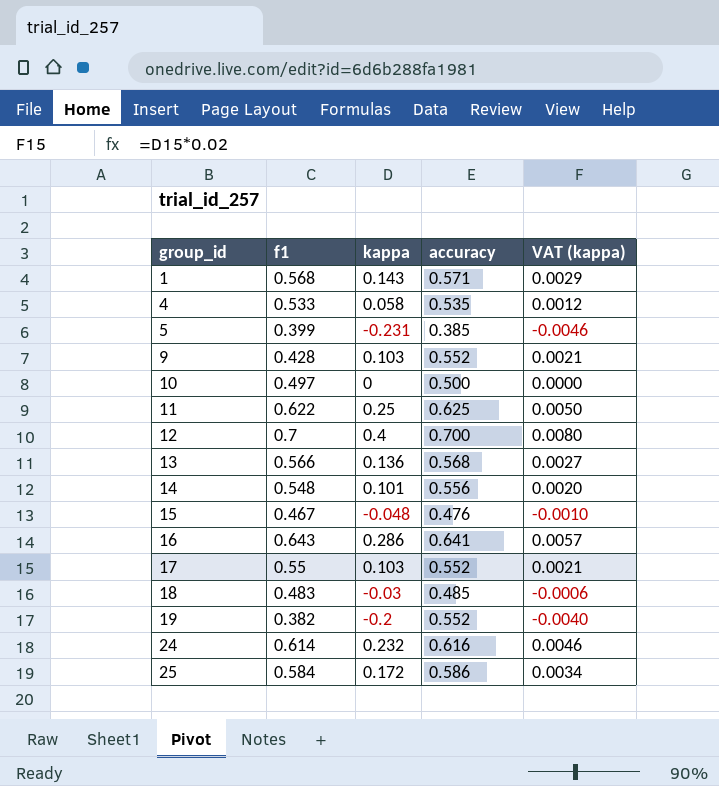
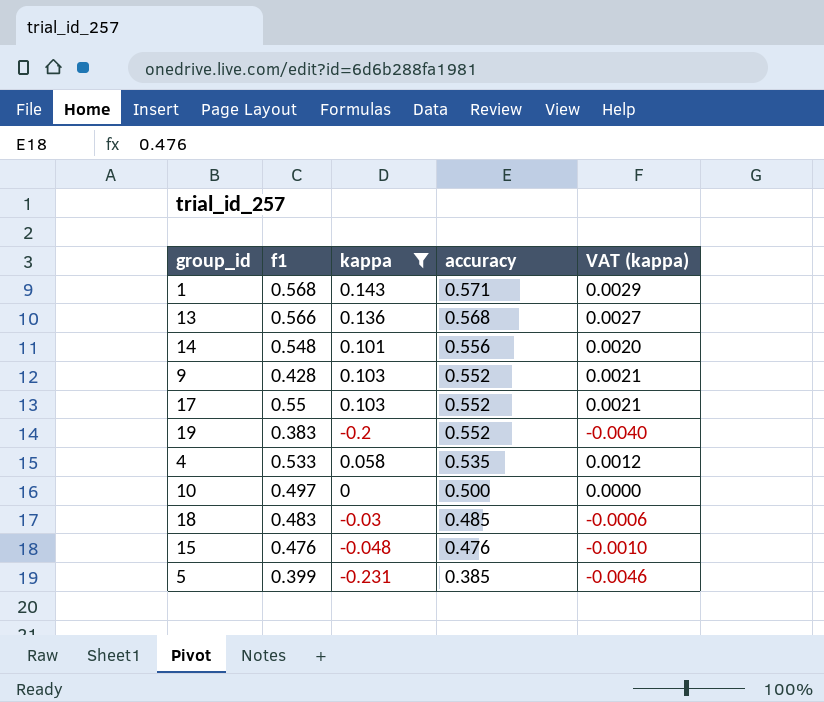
filter: none -> kappa <= 0.143
row order: group_id ascending -> accuracy descending
19 | f1: 0.382 -> 0.383
15 | f1: 0.467 -> 0.476

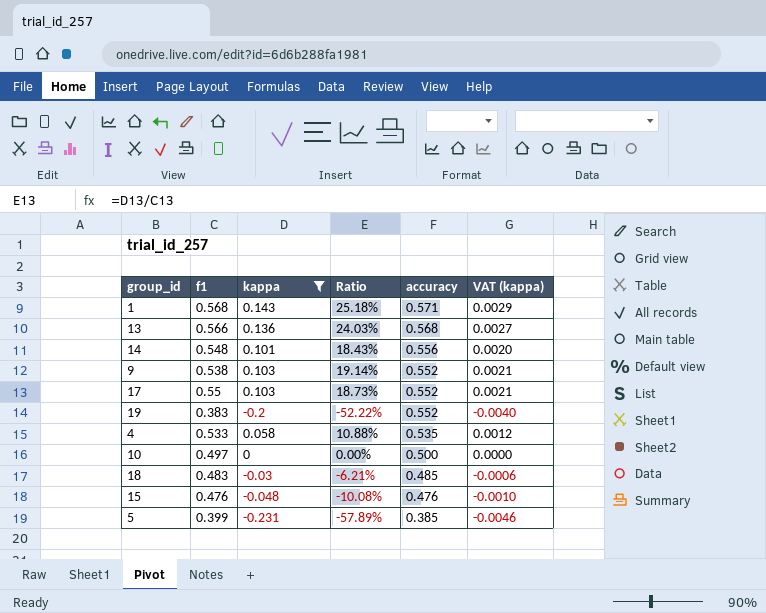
column Ratio | formula: none -> [kappa] / [f1]
9 | f1: 0.428 -> 0.538

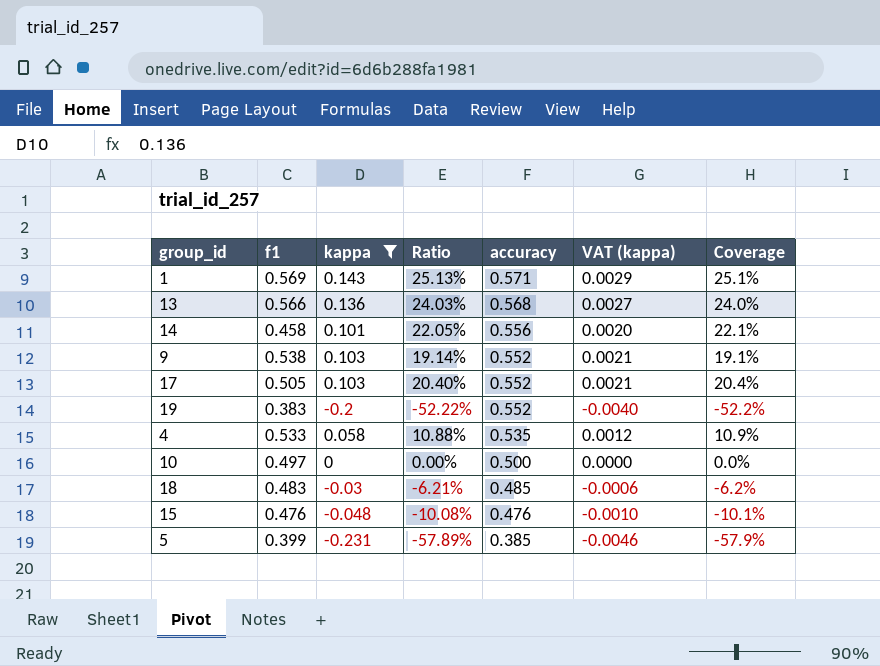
column Coverage | formula: none -> [kappa] / [f1]
1 | f1: 0.568 -> 0.569
1 | Ratio: 25.18% -> 25.13%
14 | f1: 0.548 -> 0.458
14 | Ratio: 18.43% -> 22.05%
17 | f1: 0.55 -> 0.505
17 | Ratio: 18.73% -> 20.40%

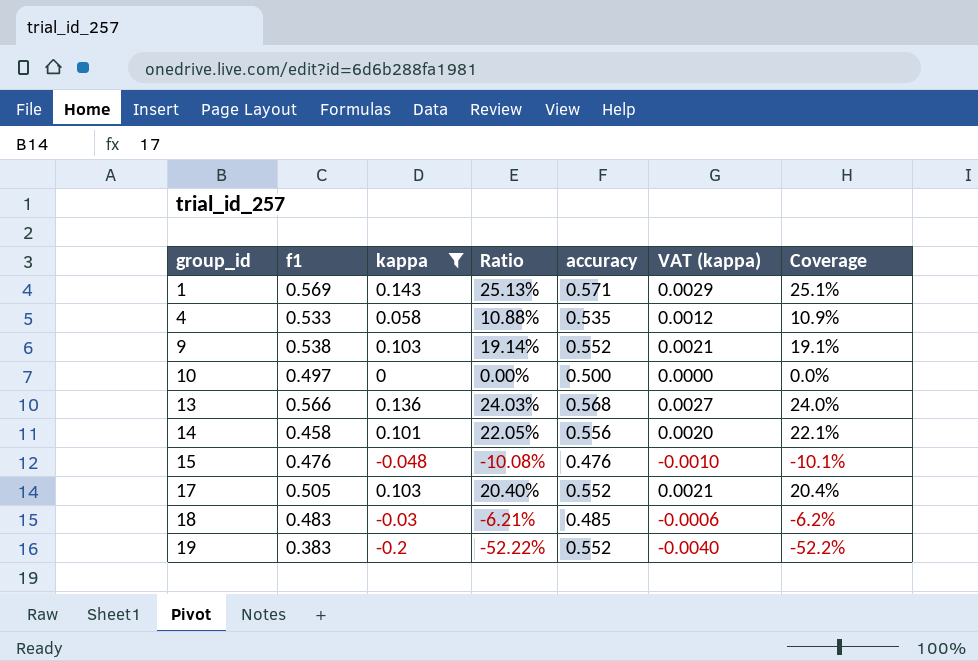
row order: accuracy descending -> group_id ascending
row 5: 0.399 | -0.231 | -57.89% | 0.385 | -0.0046 | -57.9% -> none

